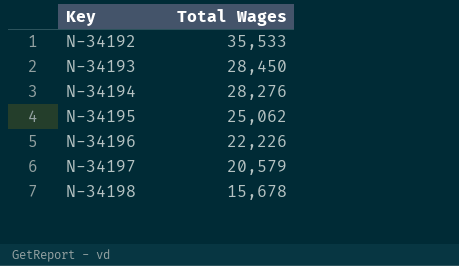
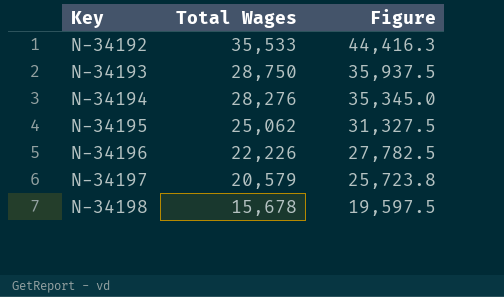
column Figure | formula: none -> [Total Wages] * 1.25
N-34193 | Total Wages: 28,450 -> 28,750

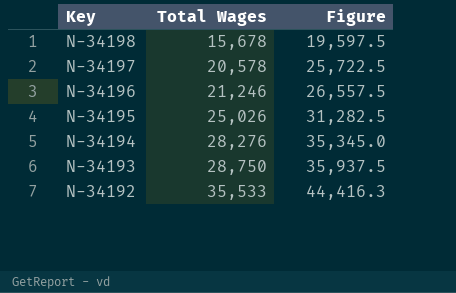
row order: Key ascending -> Key descending
N-34197 | Total Wages: 20,579 -> 20,578
N-34197 | Figure: 25,723.8 -> 25,722.5
N-34196 | Total Wages: 22,226 -> 21,246
N-34196 | Figure: 27,782.5 -> 26,557.5
N-34195 | Total Wages: 25,062 -> 25,026
N-34195 | Figure: 31,327.5 -> 31,282.5

